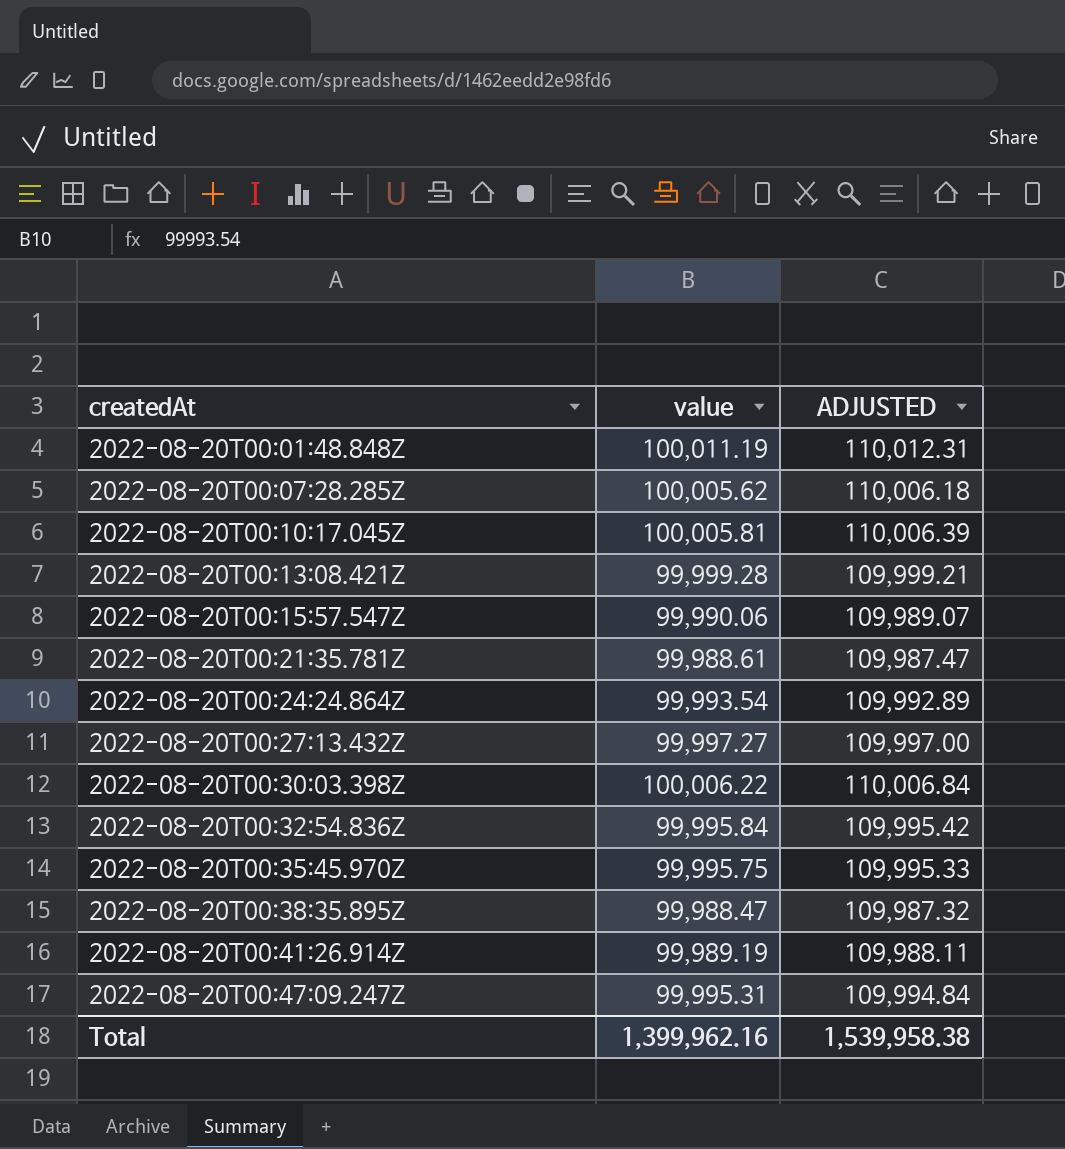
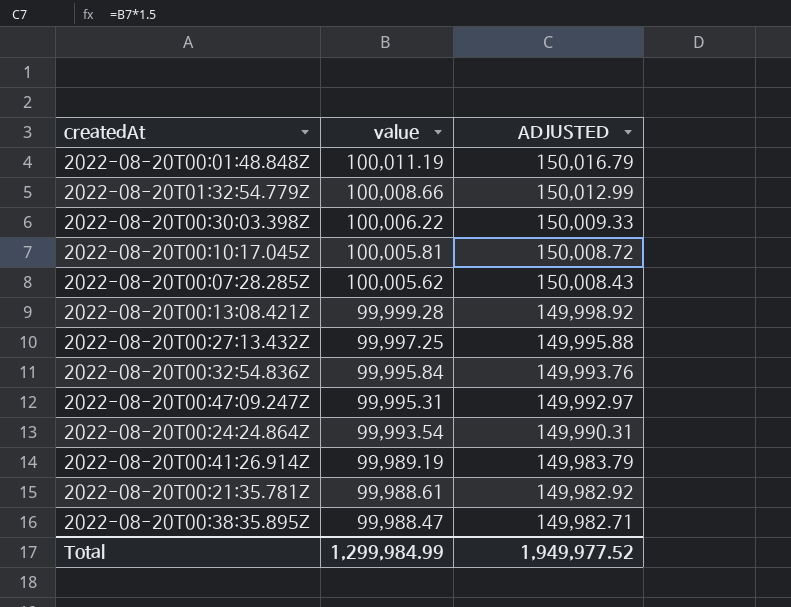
row order: createdAt ascending -> value descending
column ADJUSTED | formula: [value] * 1.1 -> [value] * 1.5
row 2022-08-20T00:15:57.547Z: 99,990.06 | 109,989.07 -> none
row 2022-08-20T00:35:45.970Z: 99,995.75 | 109,995.33 -> none
row 2022-08-20T01:32:54.779Z: none -> 100,008.66 | 150,012.99
2022-08-20T00:27:13.432Z | value: 99,997.27 -> 99,997.25
Total | value: 1,399,962.16 -> 1,299,984.99
Total | ADJUSTED: 1,539,958.38 -> 1,949,977.52

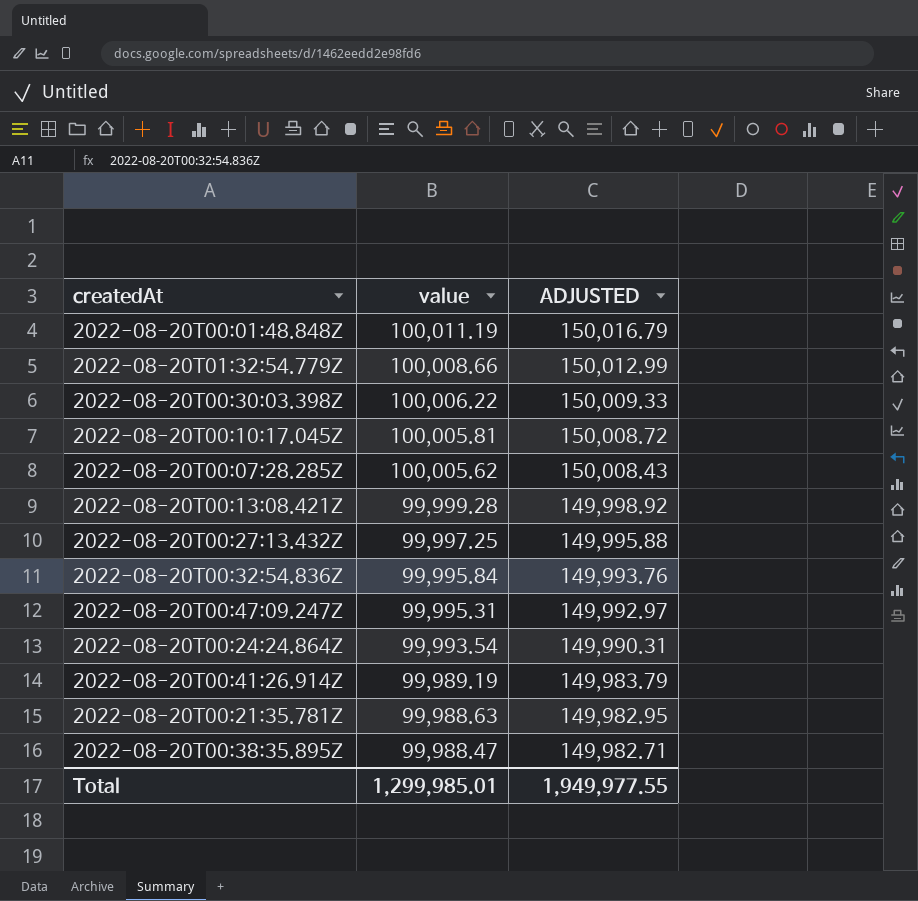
2022-08-20T00:21:35.781Z | value: 99,988.61 -> 99,988.63
2022-08-20T00:21:35.781Z | ADJUSTED: 149,982.92 -> 149,982.95
Total | value: 1,299,984.99 -> 1,299,985.01
Total | ADJUSTED: 1,949,977.52 -> 1,949,977.55

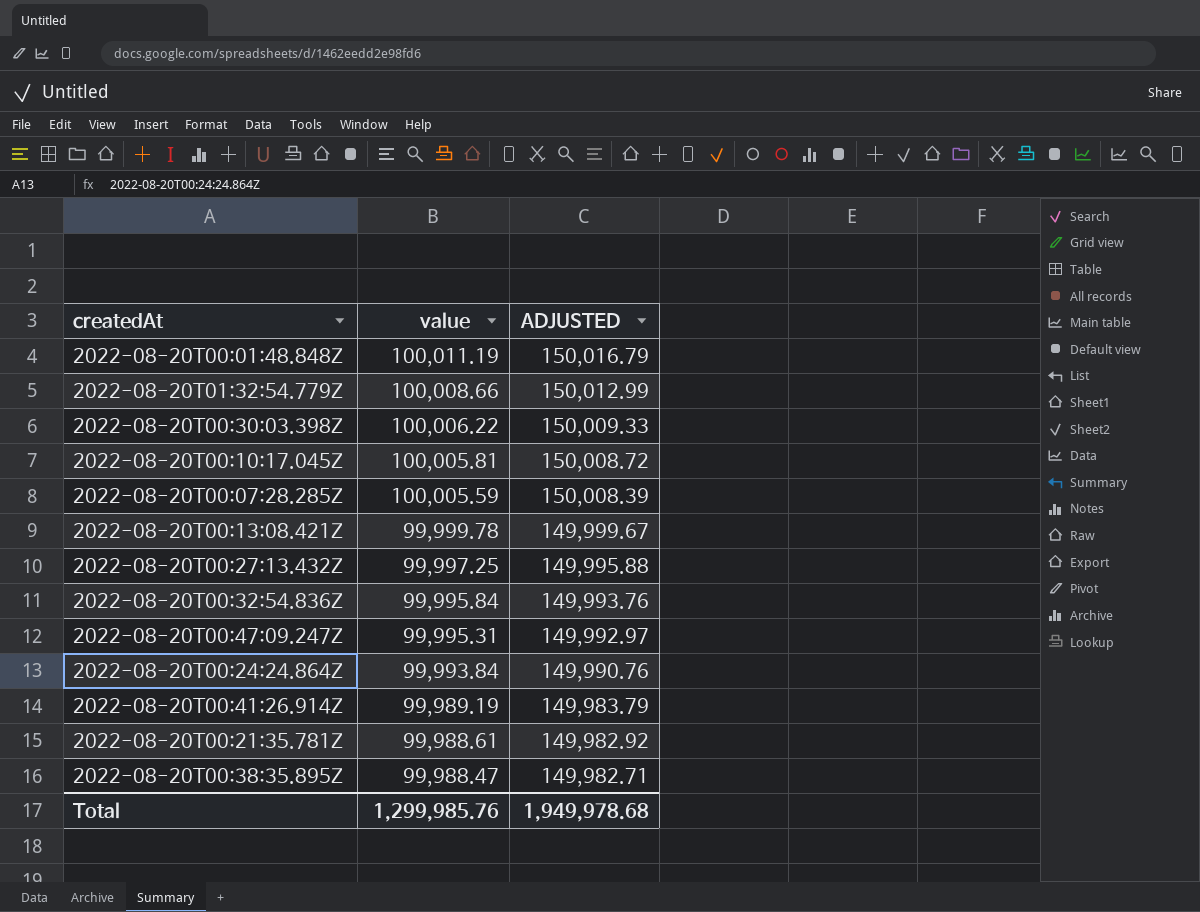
2022-08-20T00:07:28.285Z | value: 100,005.62 -> 100,005.59
2022-08-20T00:07:28.285Z | ADJUSTED: 150,008.43 -> 150,008.39
2022-08-20T00:13:08.421Z | value: 99,999.28 -> 99,999.78
2022-08-20T00:13:08.421Z | ADJUSTED: 149,998.92 -> 149,999.67
2022-08-20T00:24:24.864Z | value: 99,993.54 -> 99,993.84
2022-08-20T00:24:24.864Z | ADJUSTED: 149,990.31 -> 149,990.76
2022-08-20T00:21:35.781Z | value: 99,988.63 -> 99,988.61
2022-08-20T00:21:35.781Z | ADJUSTED: 149,982.95 -> 149,982.92
Total | value: 1,299,985.01 -> 1,299,985.76
Total | ADJUSTED: 1,949,977.55 -> 1,949,978.68

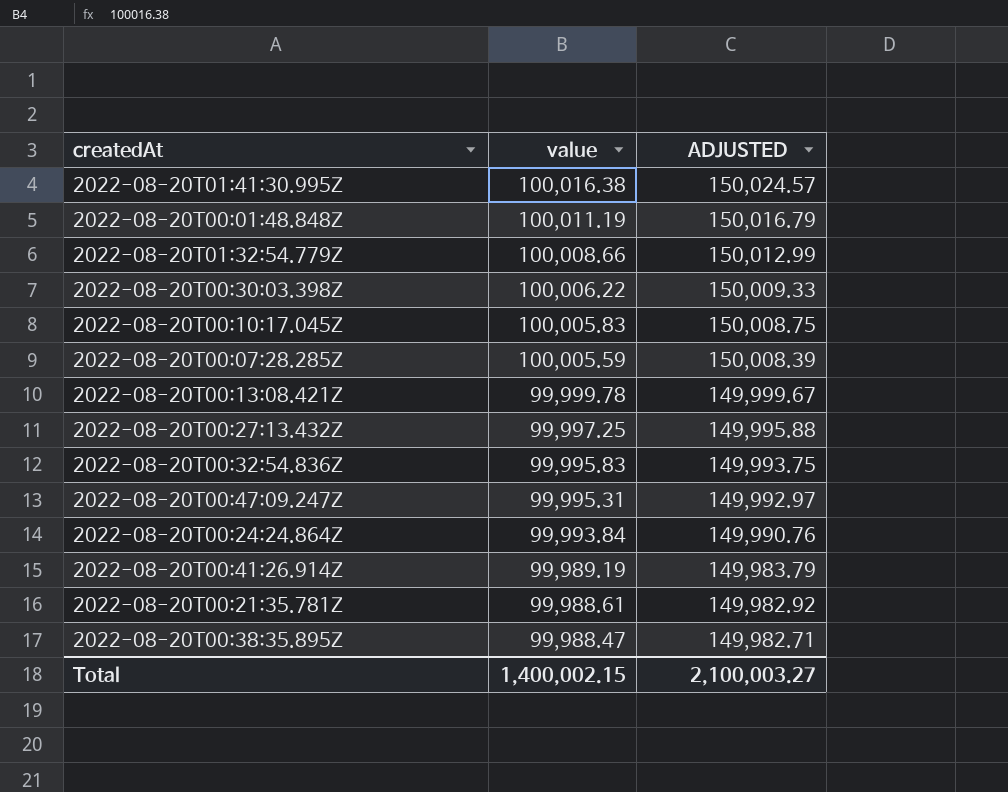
row 2022-08-20T01:41:30.995Z: none -> 100,016.38 | 150,024.57
2022-08-20T00:10:17.045Z | value: 100,005.81 -> 100,005.83
2022-08-20T00:10:17.045Z | ADJUSTED: 150,008.72 -> 150,008.75
2022-08-20T00:32:54.836Z | value: 99,995.84 -> 99,995.83
2022-08-20T00:32:54.836Z | ADJUSTED: 149,993.76 -> 149,993.75
Total | value: 1,299,985.76 -> 1,400,002.15
Total | ADJUSTED: 1,949,978.68 -> 2,100,003.27

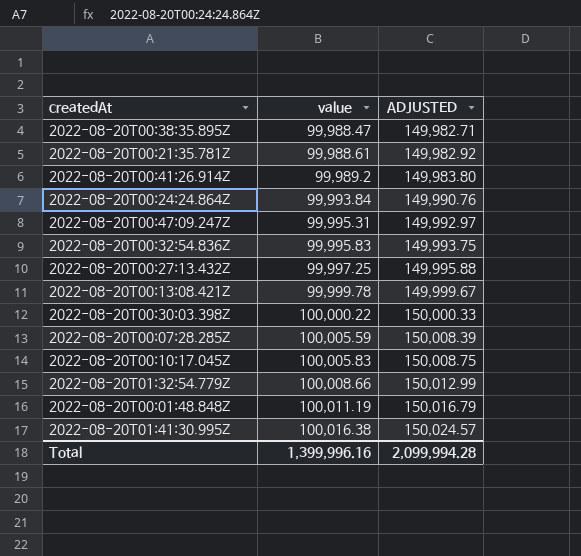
row order: value descending -> value ascending
2022-08-20T00:41:26.914Z | value: 99,989.19 -> 99,989.2
2022-08-20T00:41:26.914Z | ADJUSTED: 149,983.79 -> 149,983.80
2022-08-20T00:30:03.398Z | value: 100,006.22 -> 100,000.22
2022-08-20T00:30:03.398Z | ADJUSTED: 150,009.33 -> 150,000.33
Total | value: 1,400,002.15 -> 1,399,996.16
Total | ADJUSTED: 2,100,003.27 -> 2,099,994.28

